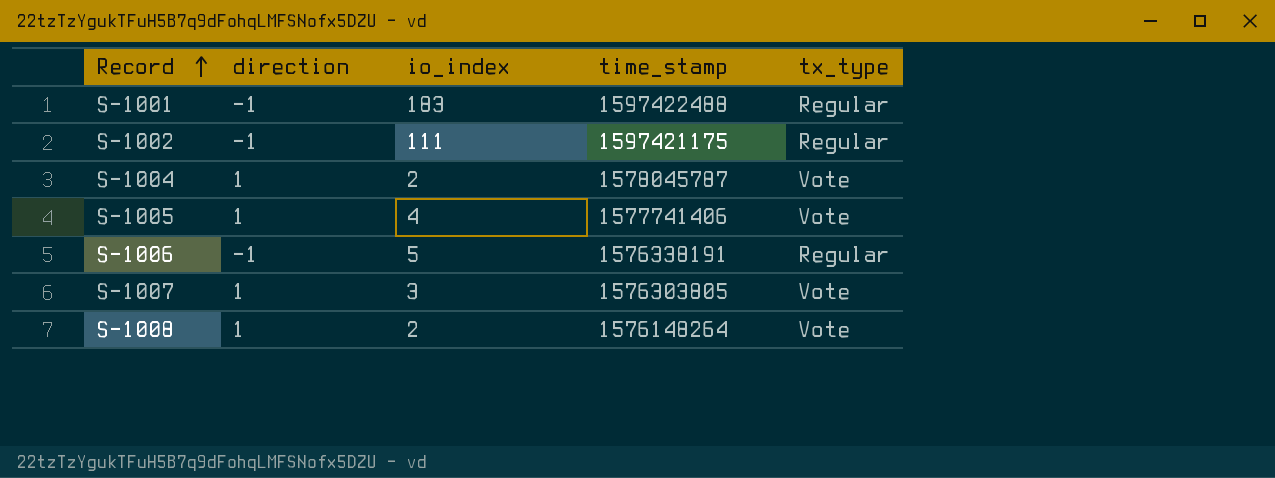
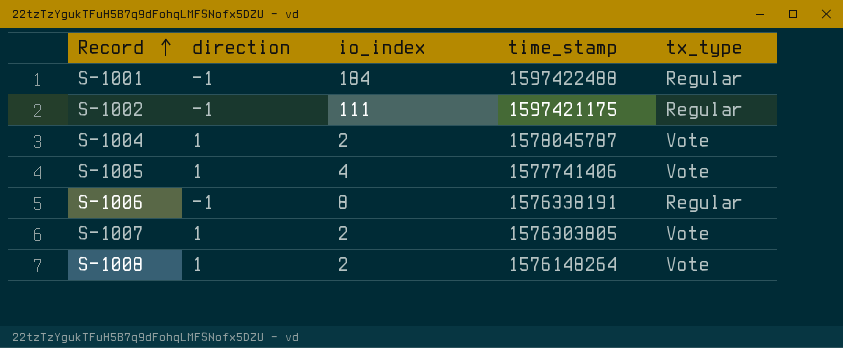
S-1001 | io_index: 183 -> 184
S-1006 | io_index: 5 -> 8
S-1007 | io_index: 3 -> 2

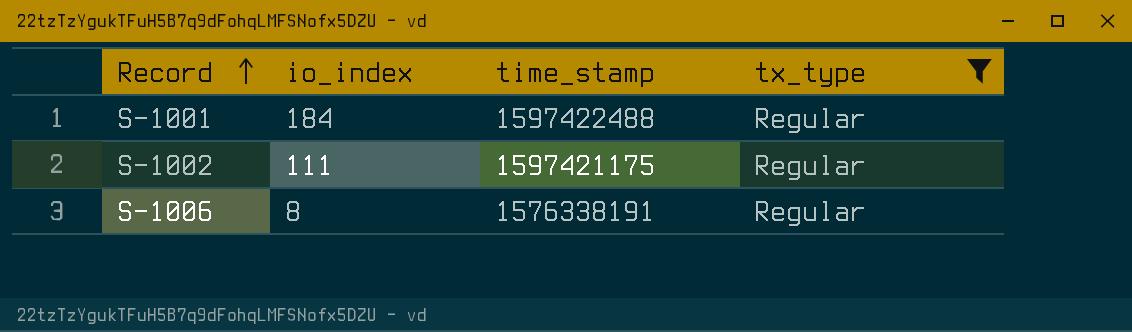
filter: none -> tx_type = Regular
column direction | position: 2 -> none

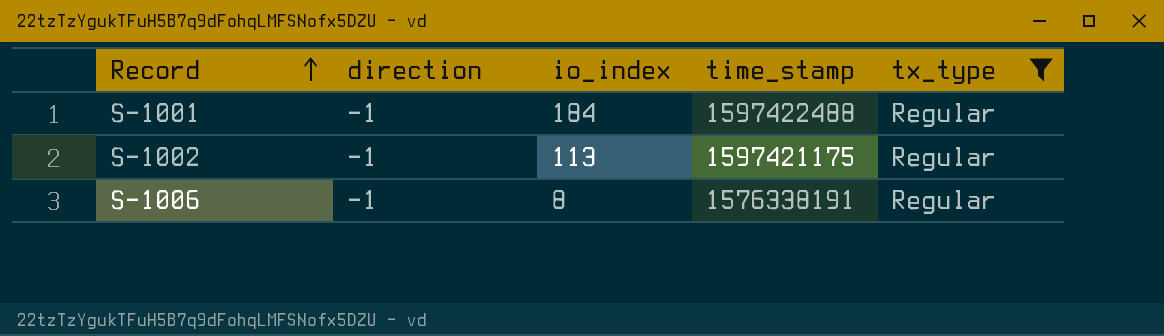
column direction | position: none -> 2
S-1002 | io_index: 111 -> 113

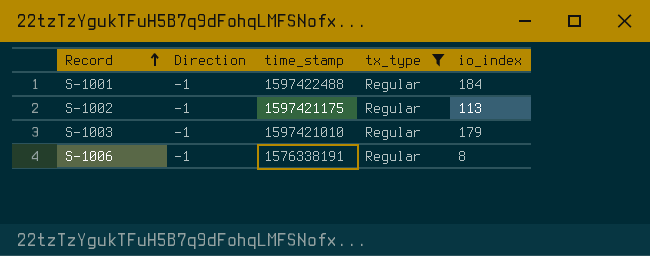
column name: direction -> Direction
column io_index | position: 3 -> 5
row S-1003: none -> -1 | 1597421010 | Regular | 179

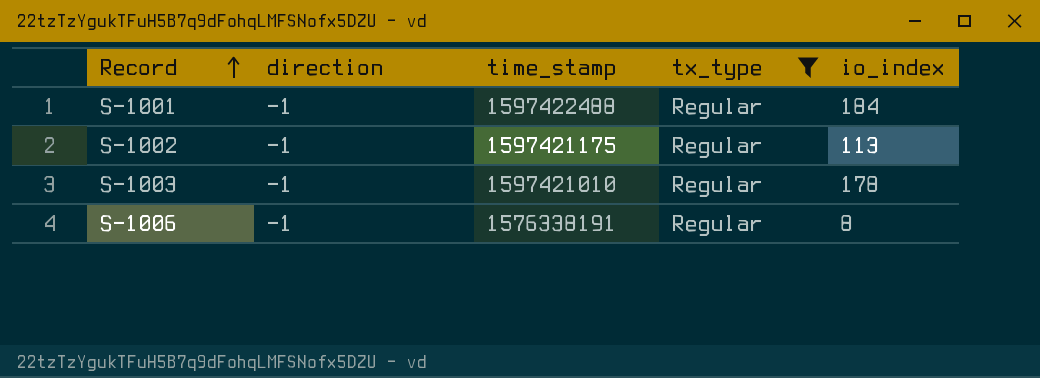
column name: Direction -> direction
S-1003 | io_index: 179 -> 178

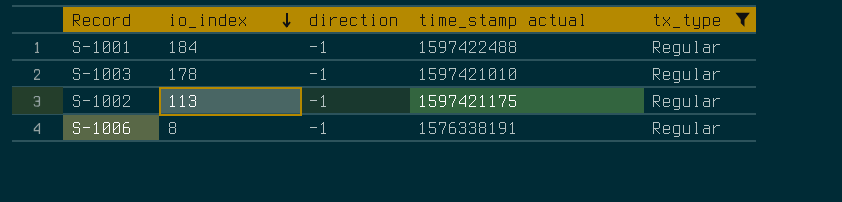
row order: Record ascending -> io_index descending
column io_index | position: 5 -> 2
column name: time_stamp -> time_stamp actual

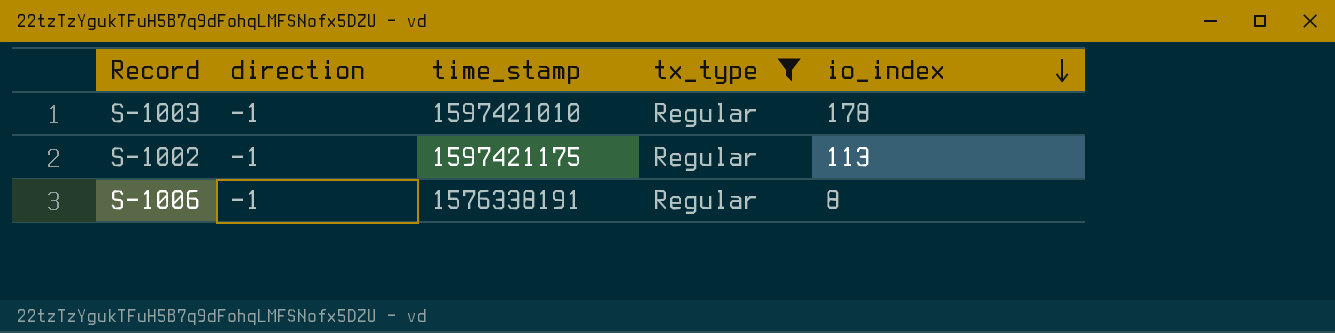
column name: time_stamp actual -> time_stamp
column io_index | position: 2 -> 5
row S-1001: 184 | -1 | 1597422488 | Regular -> none

